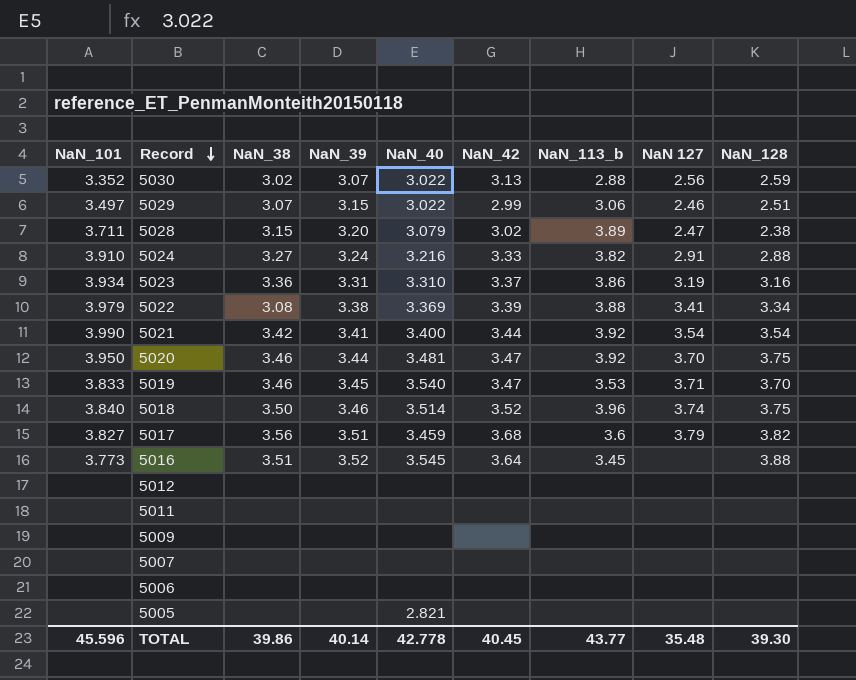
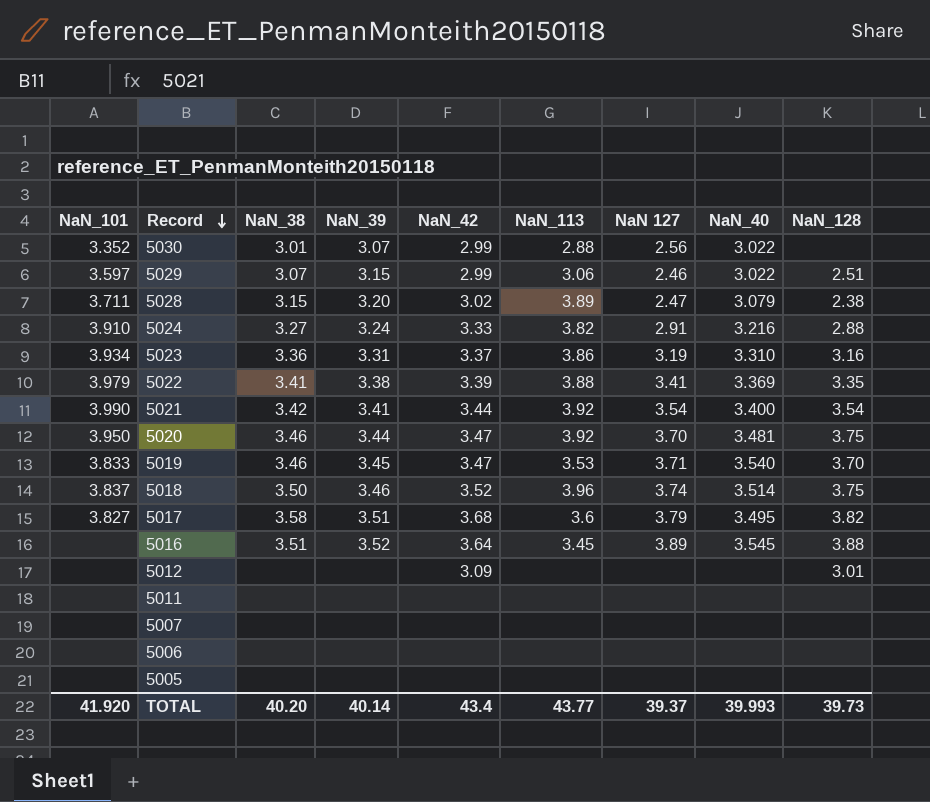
column name: NaN_113_b -> NaN_113
column NaN_40 | position: 5 -> 8
row 5009: none | none | none | none | none | none | none | none -> none
5030 | NaN_38: 3.02 -> 3.01
5030 | NaN_42: 3.13 -> 2.99
5030 | NaN_128: 2.59 -> none
5029 | NaN_101: 3.497 -> 3.597
5022 | NaN_38: 3.08 -> 3.41
5022 | NaN_128: 3.34 -> 3.35
5018 | NaN_101: 3.840 -> 3.837
5017 | NaN_38: 3.56 -> 3.58
5017 | NaN_40: 3.459 -> 3.495
5016 | NaN_101: 3.773 -> none
5016 | NaN 127: none -> 3.89
5012 | NaN_42: none -> 3.09
5012 | NaN_128: none -> 3.01
5005 | NaN_40: 2.821 -> none
TOTAL | NaN_101: 45.596 -> 41.920
TOTAL | NaN_38: 39.86 -> 40.20
TOTAL | NaN_42: 40.45 -> 43.4
TOTAL | NaN 127: 35.48 -> 39.37
TOTAL | NaN_40: 42.778 -> 39.993
TOTAL | NaN_128: 39.30 -> 39.73

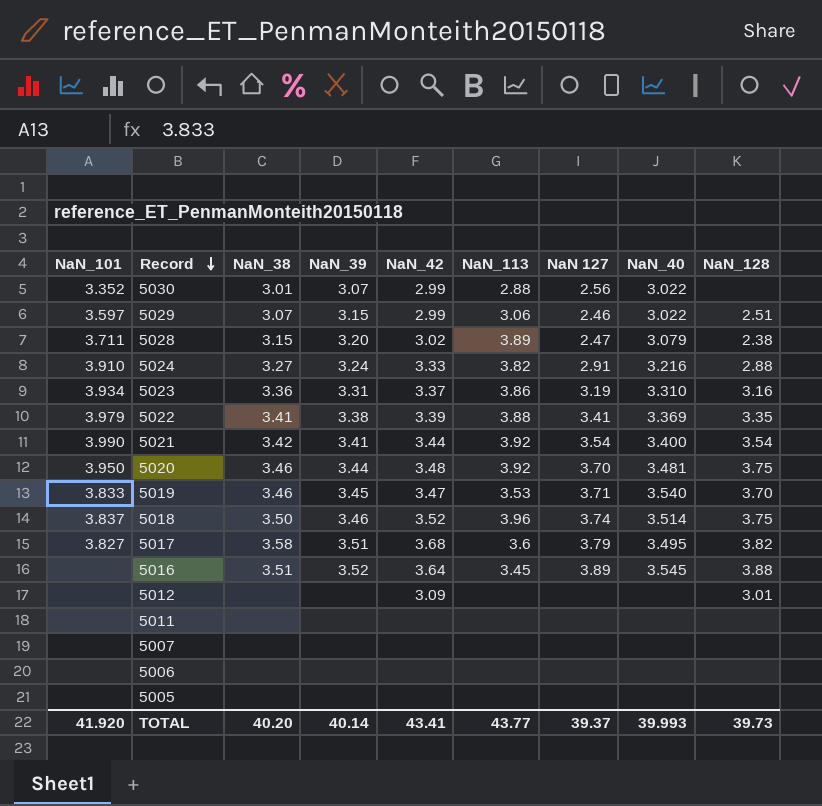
5020 | NaN_42: 3.47 -> 3.48
TOTAL | NaN_42: 43.4 -> 43.41

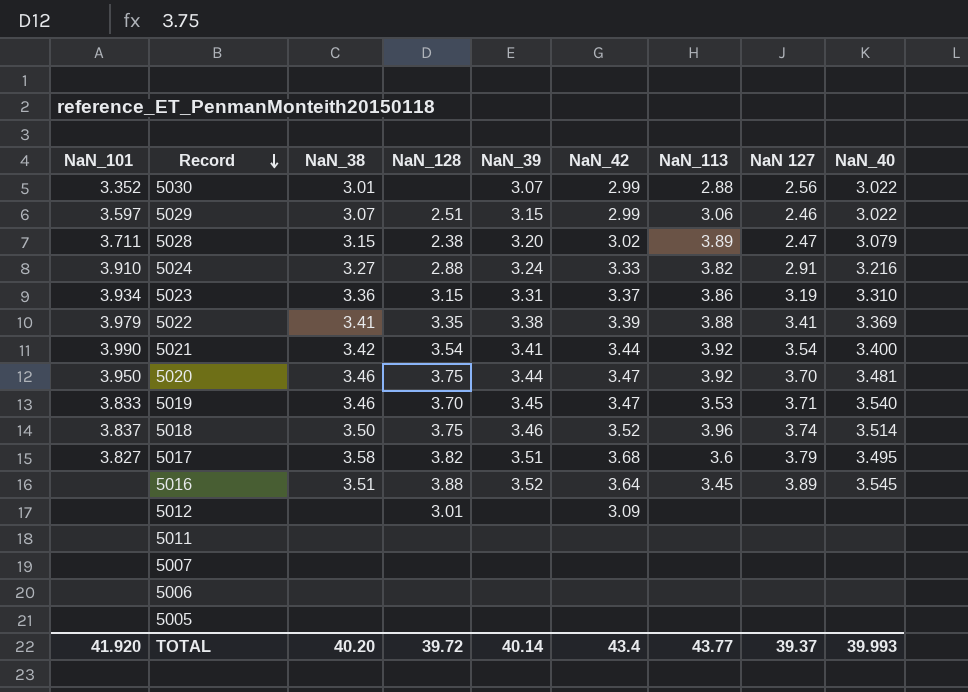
column NaN_128 | position: 9 -> 4
5023 | NaN_128: 3.16 -> 3.15
5020 | NaN_42: 3.48 -> 3.47
TOTAL | NaN_128: 39.73 -> 39.72
TOTAL | NaN_42: 43.41 -> 43.4

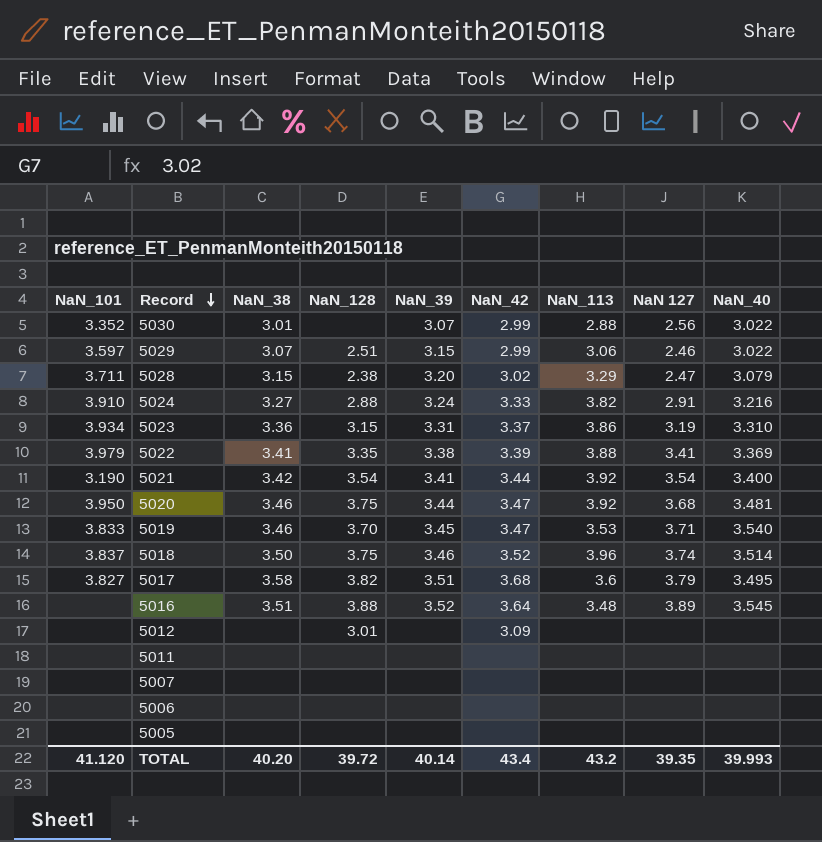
5028 | NaN_113: 3.89 -> 3.29
5021 | NaN_101: 3.990 -> 3.190
5020 | NaN 127: 3.70 -> 3.68
5016 | NaN_113: 3.45 -> 3.48
TOTAL | NaN_101: 41.920 -> 41.120
TOTAL | NaN_113: 43.77 -> 43.2
TOTAL | NaN 127: 39.37 -> 39.35

